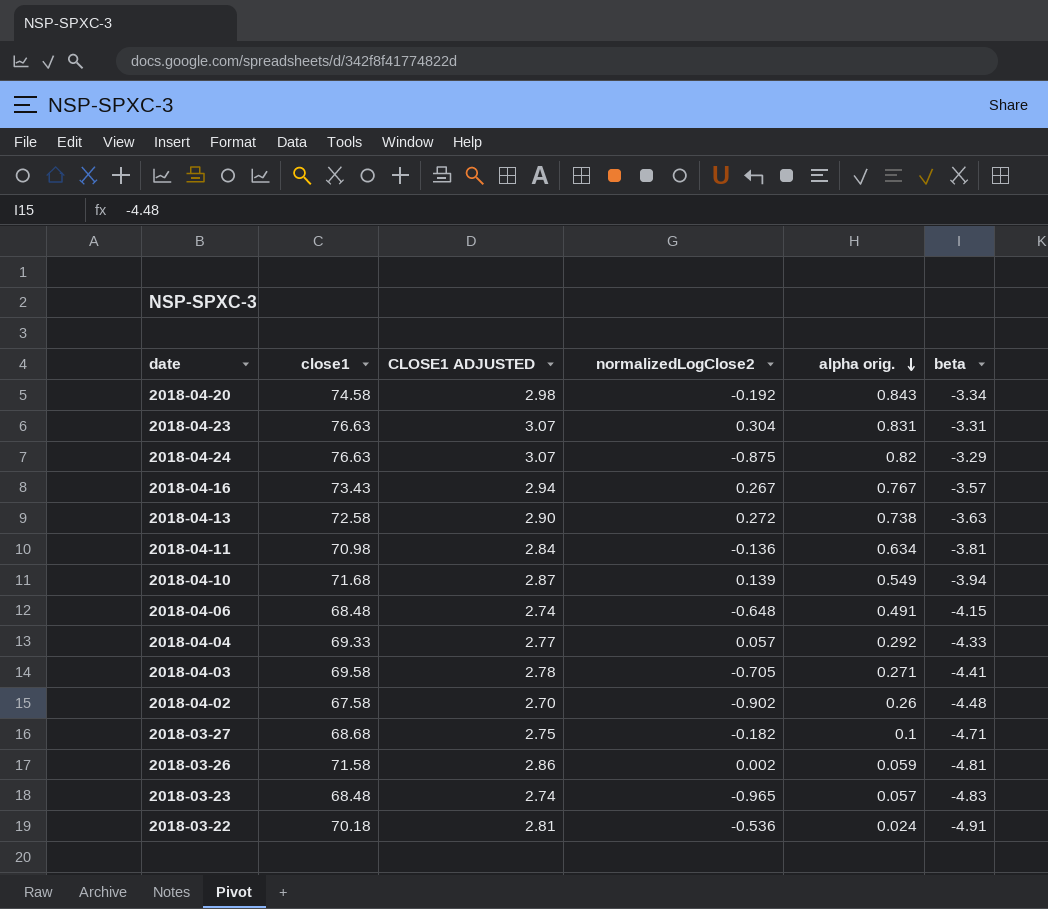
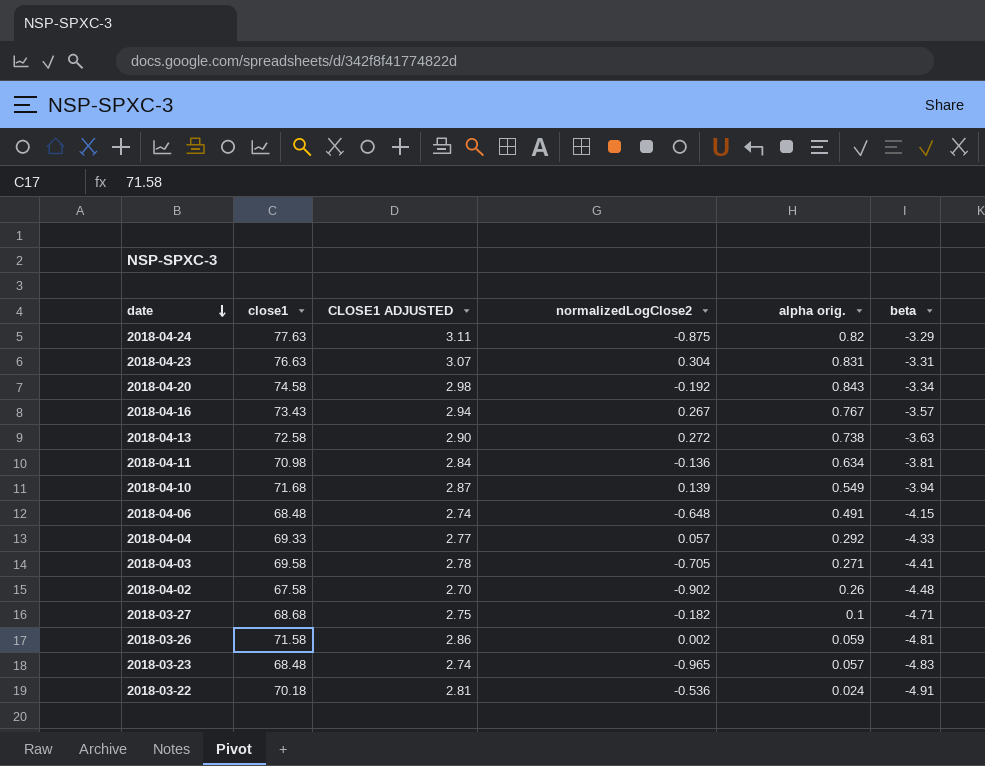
row order: alpha orig. descending -> date descending
2018-04-24 | close1: 76.63 -> 77.63
2018-04-24 | CLOSE1 ADJUSTED: 3.07 -> 3.11

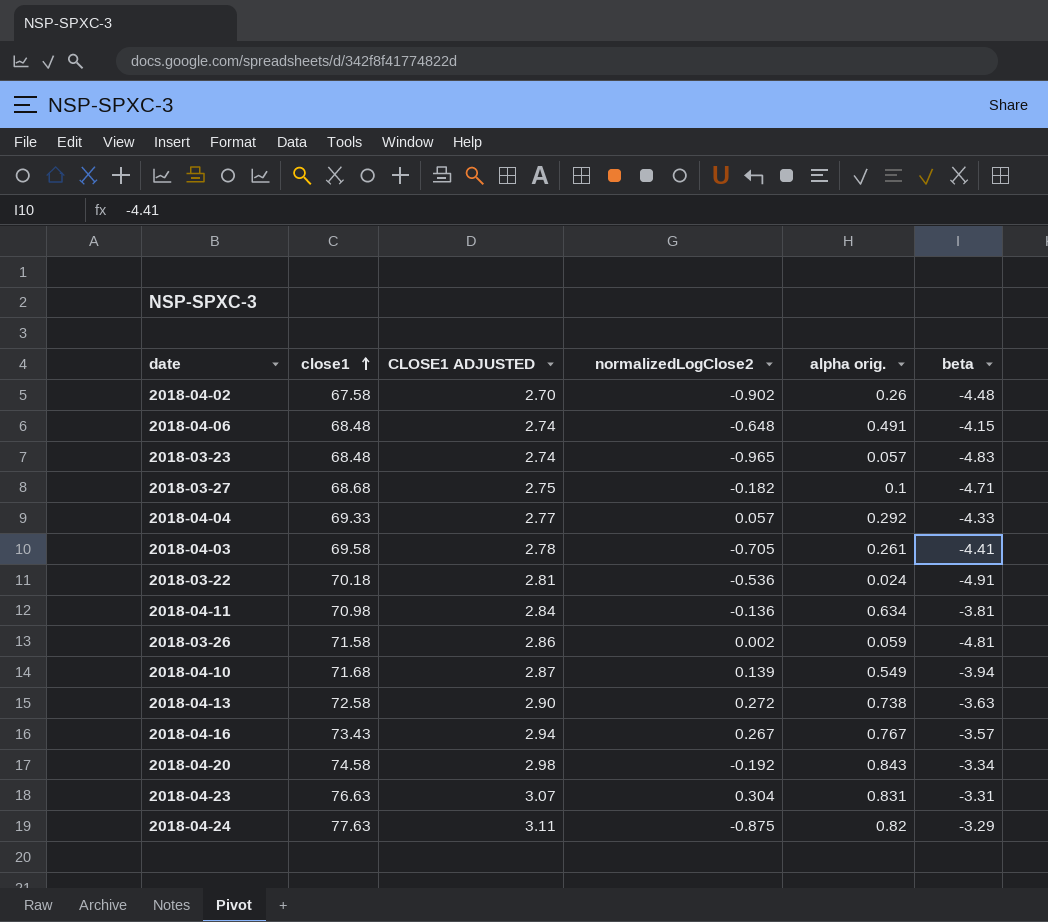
row order: date descending -> close1 ascending
2018-04-03 | alpha orig.: 0.271 -> 0.261

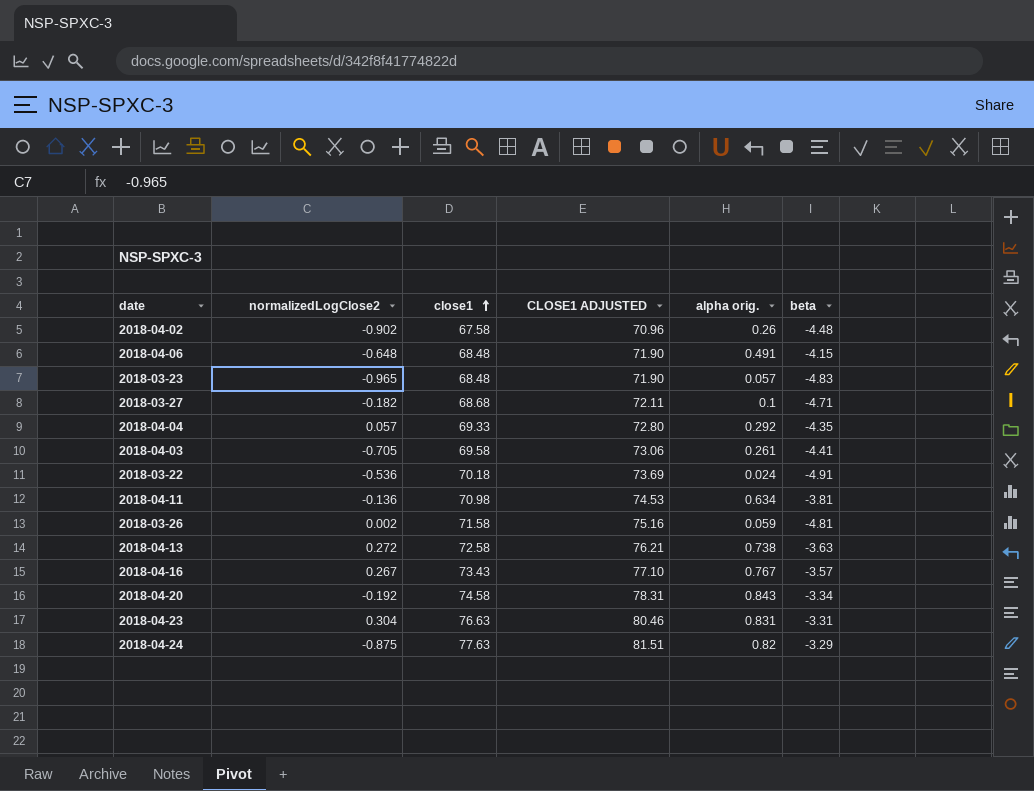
column normalizedLogClose2 | position: 4 -> 2
column CLOSE1 ADJUSTED | formula: [close1] * 0.04 -> [close1] * 1.05
row 2018-04-10: 71.68 | 2.87 | 0.139 | 0.549 | -3.94 -> none
2018-04-04 | beta: -4.33 -> -4.35

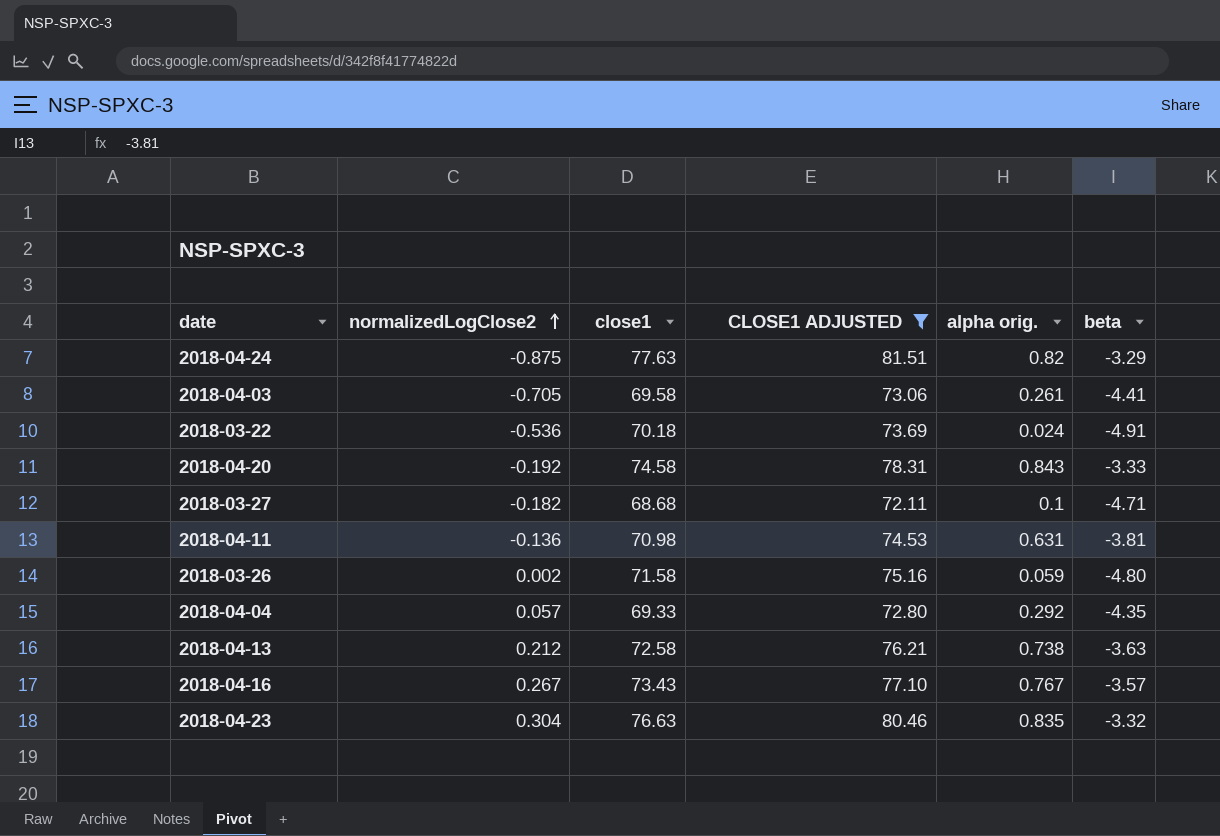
filter: none -> CLOSE1 ADJUSTED >= 72.11
row order: close1 ascending -> normalizedLogClose2 ascending
2018-04-20 | beta: -3.34 -> -3.33
2018-04-11 | alpha orig.: 0.634 -> 0.631
2018-03-26 | beta: -4.81 -> -4.80
2018-04-13 | normalizedLogClose2: 0.272 -> 0.212
2018-04-23 | alpha orig.: 0.831 -> 0.835
2018-04-23 | beta: -3.31 -> -3.32

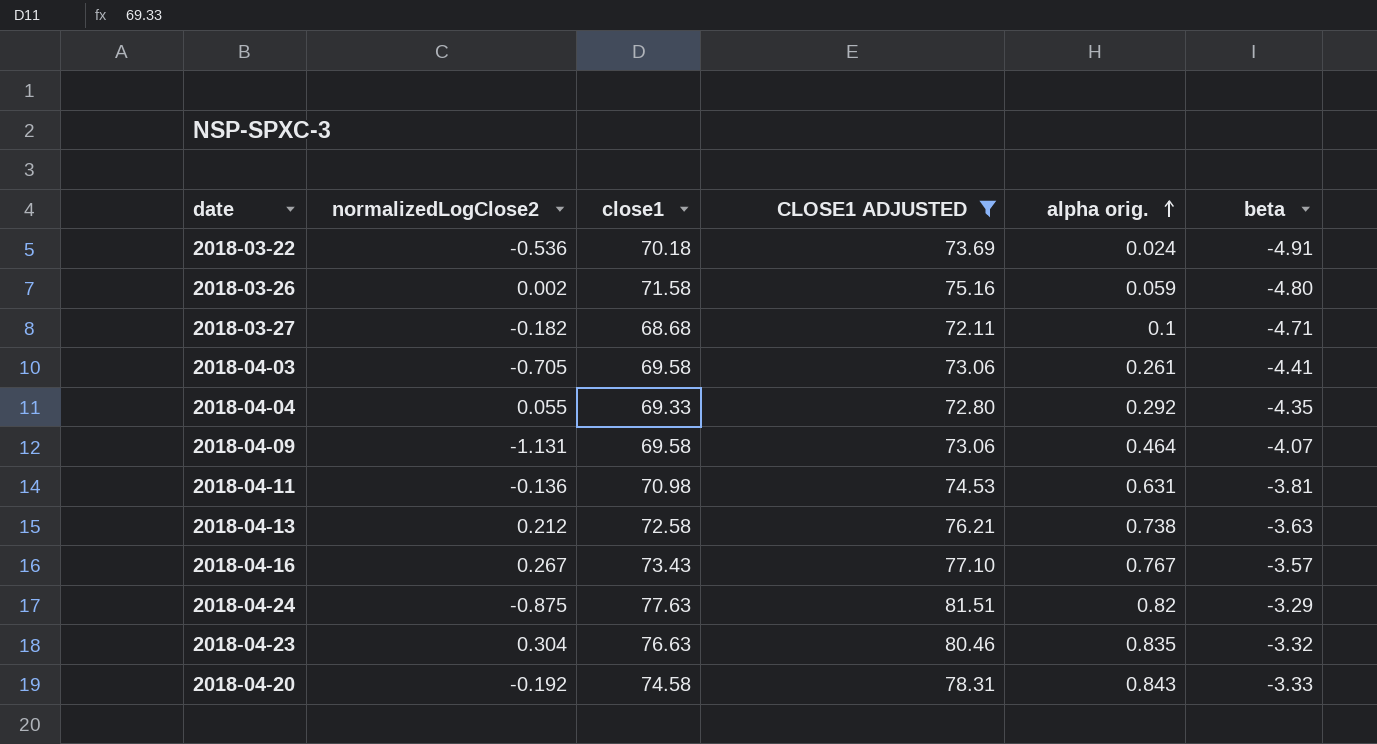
row order: normalizedLogClose2 ascending -> alpha orig. ascending
2018-04-04 | normalizedLogClose2: 0.057 -> 0.055
row 2018-04-09: none -> -1.131 | 69.58 | 73.06 | 0.464 | -4.07

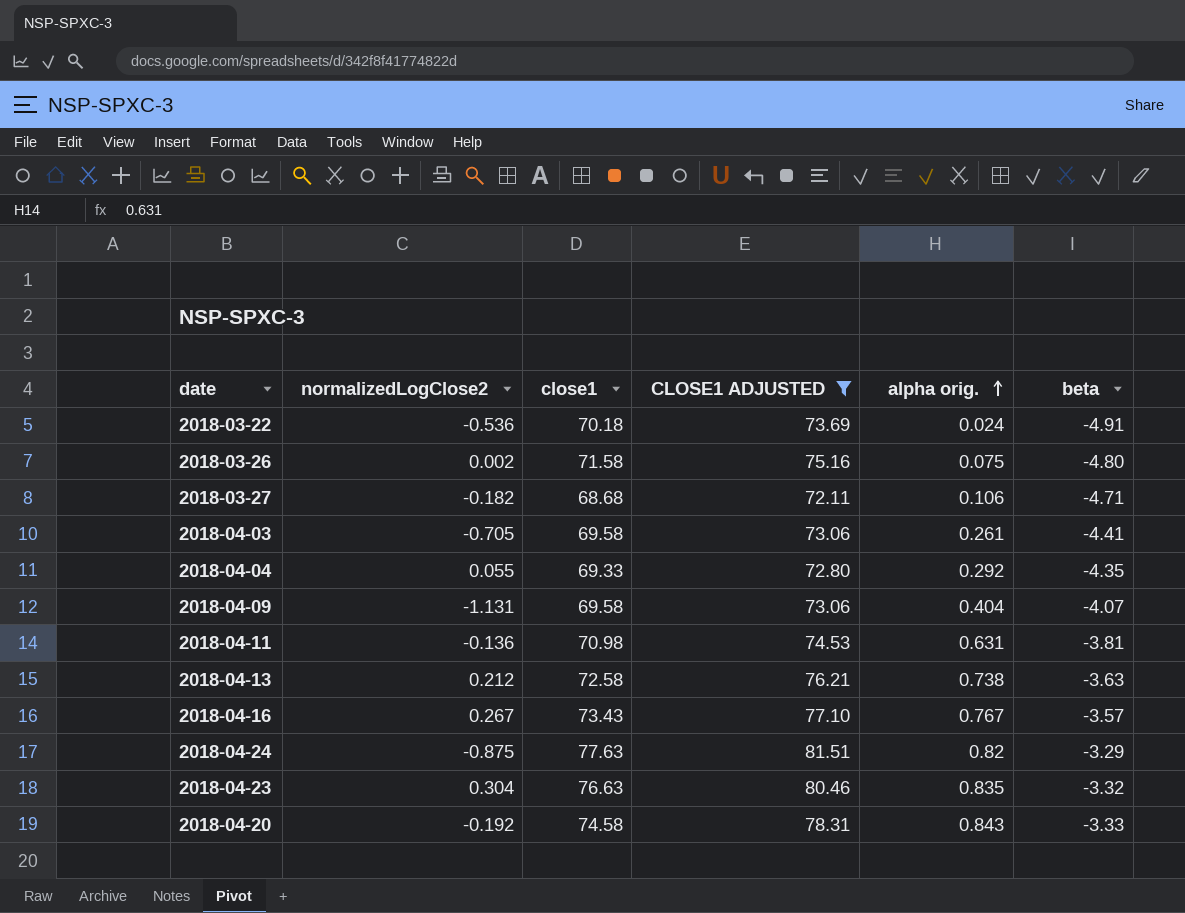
2018-03-26 | alpha orig.: 0.059 -> 0.075
2018-03-27 | alpha orig.: 0.1 -> 0.106
2018-04-09 | alpha orig.: 0.464 -> 0.404

